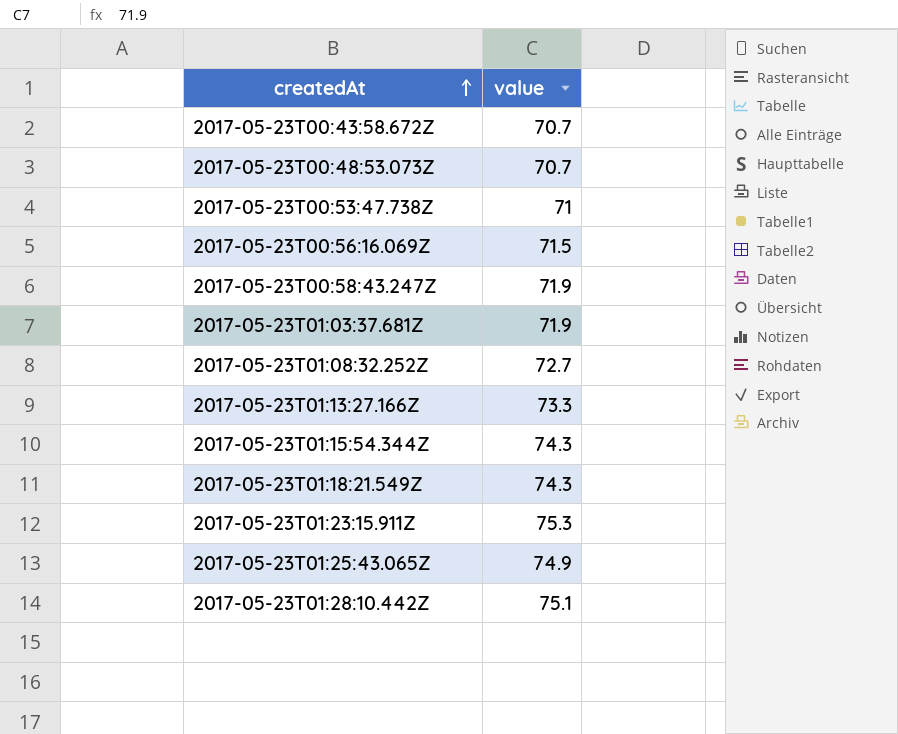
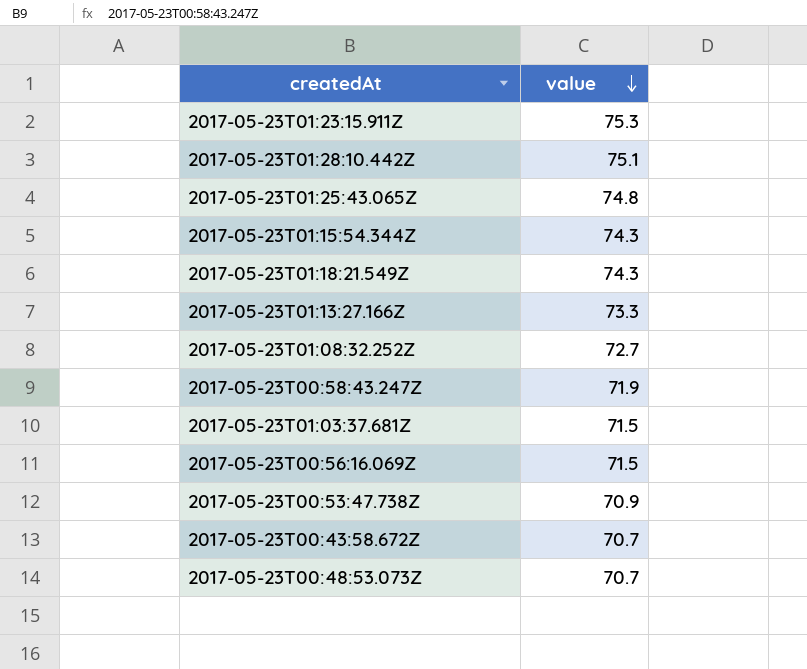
row order: createdAt ascending -> value descending
2017-05-23T01:25:43.065Z | value: 74.9 -> 74.8
2017-05-23T01:03:37.681Z | value: 71.9 -> 71.5
2017-05-23T00:53:47.738Z | value: 71 -> 70.9

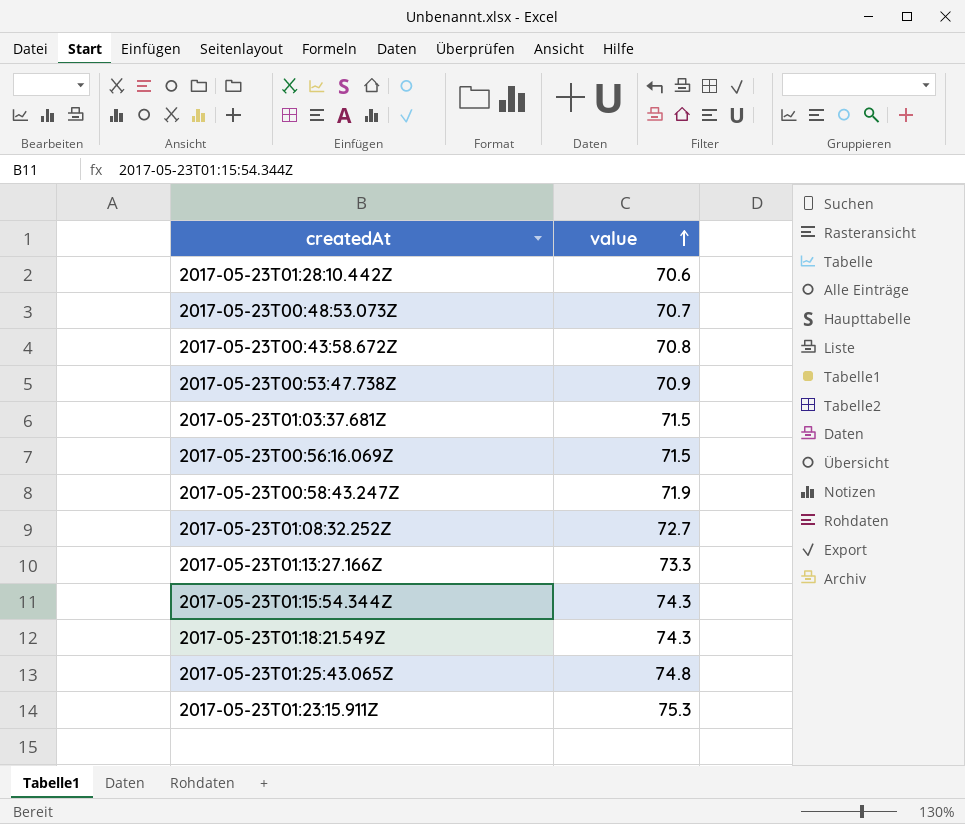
row order: value descending -> value ascending
2017-05-23T01:28:10.442Z | value: 75.1 -> 70.6
2017-05-23T00:43:58.672Z | value: 70.7 -> 70.8

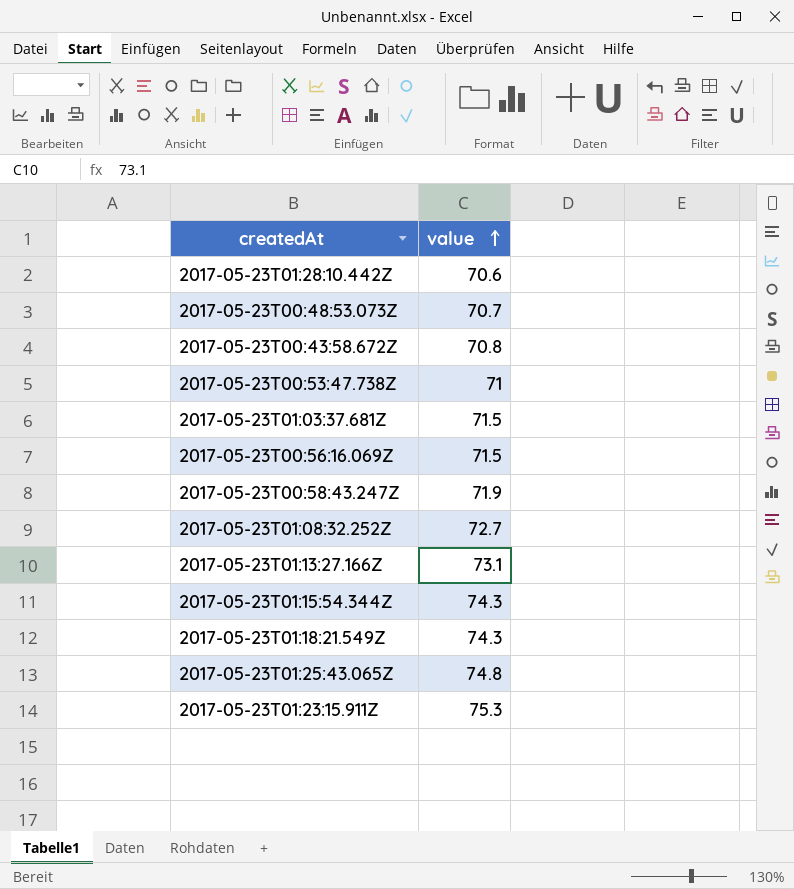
2017-05-23T00:53:47.738Z | value: 70.9 -> 71
2017-05-23T01:13:27.166Z | value: 73.3 -> 73.1

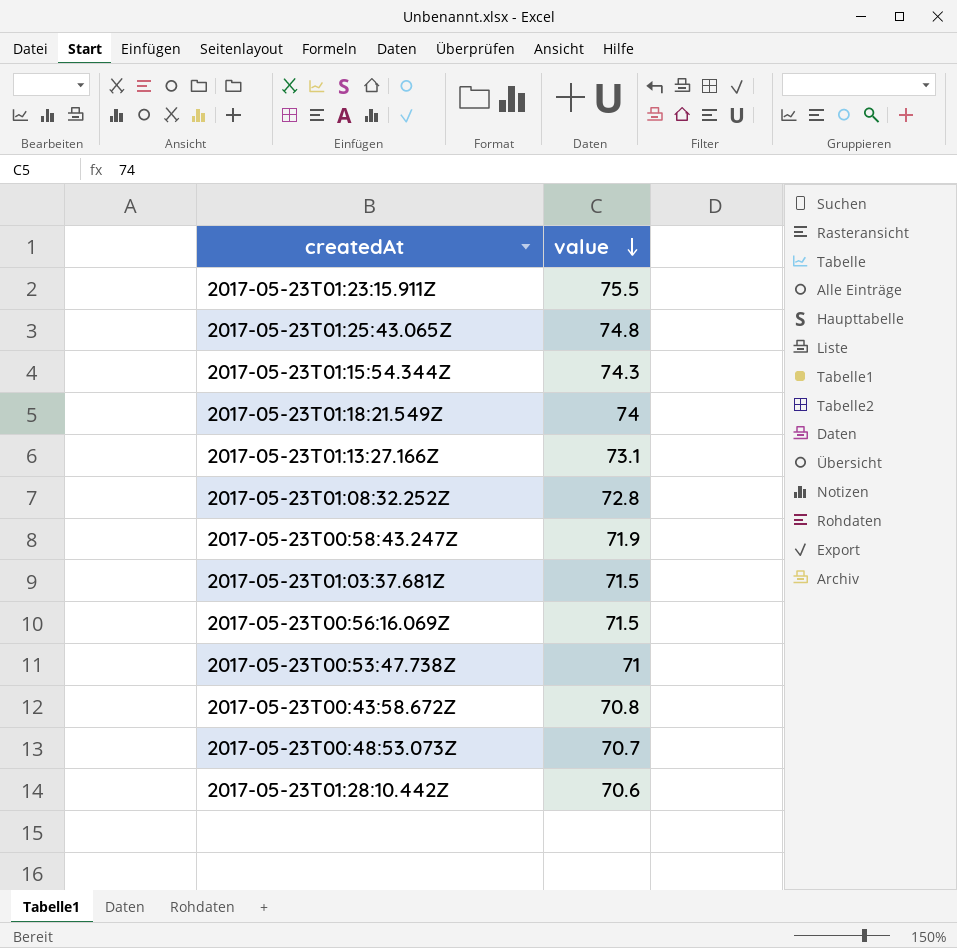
row order: value ascending -> value descending
2017-05-23T01:23:15.911Z | value: 75.3 -> 75.5
2017-05-23T01:18:21.549Z | value: 74.3 -> 74
2017-05-23T01:08:32.252Z | value: 72.7 -> 72.8

